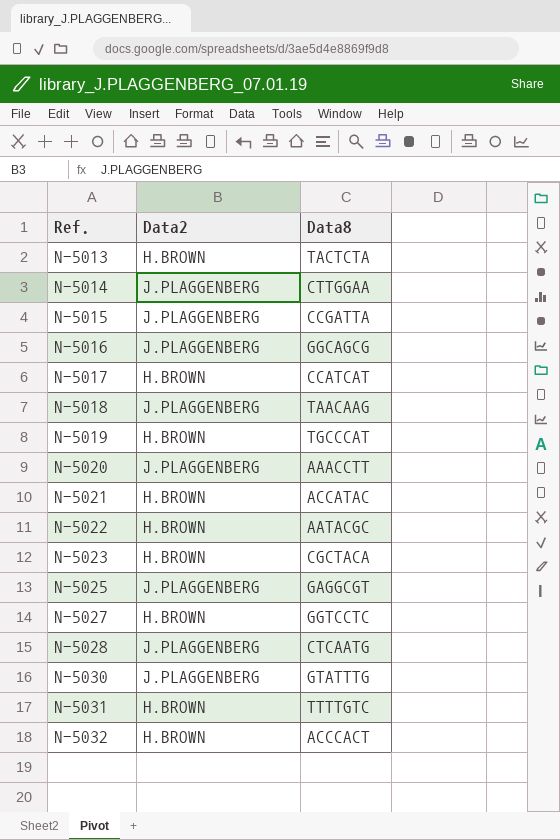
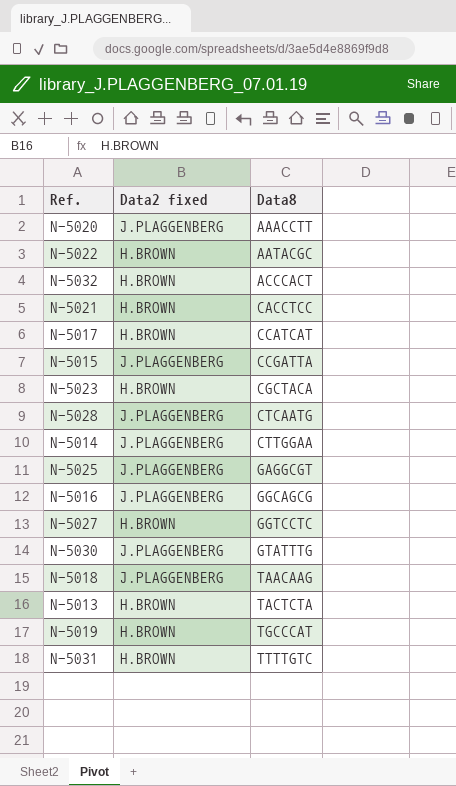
row order: Ref. ascending -> Data8 ascending
column name: Data2 -> Data2 fixed
N-5021 | Data8: ACCATAC -> CACCTCC

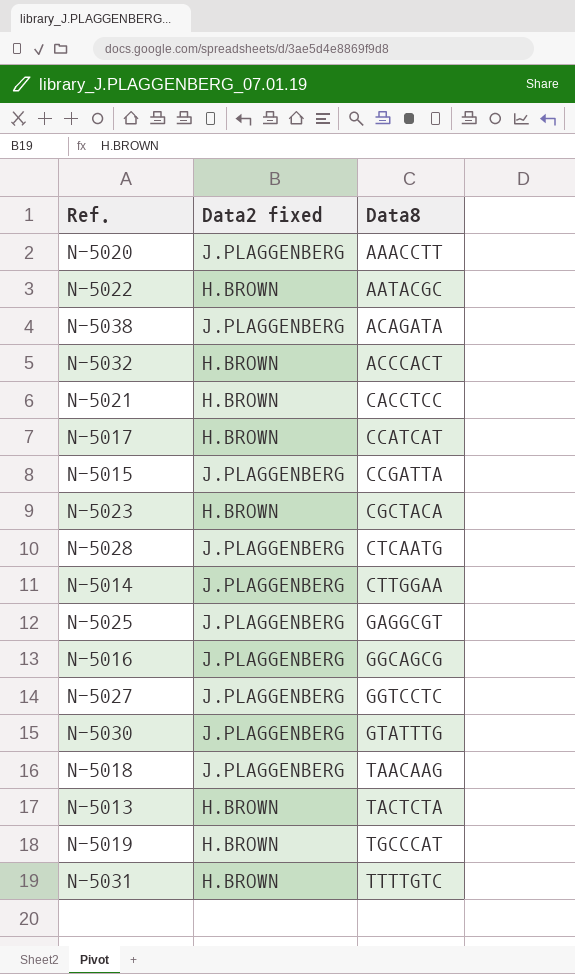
row N-5038: none -> J.PLAGGENBERG | ACAGATA
N-5027 | Data2 fixed: H.BROWN -> J.PLAGGENBERG

